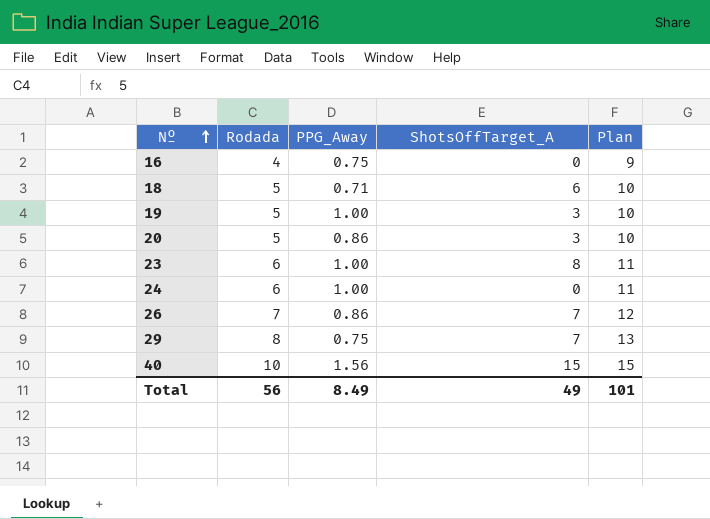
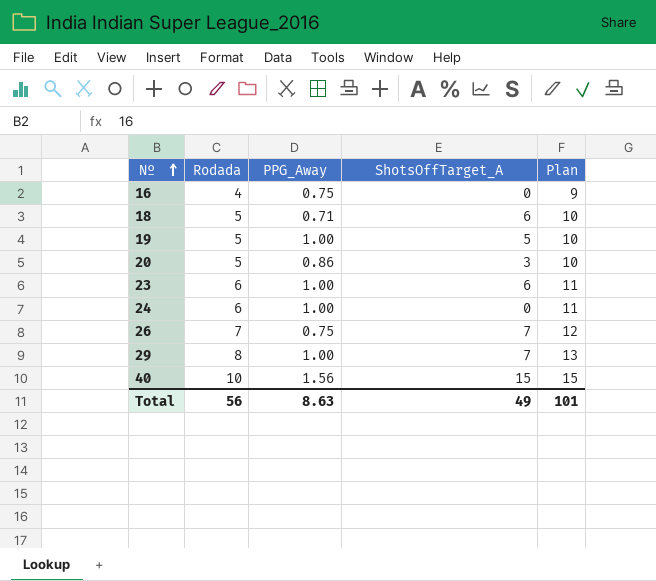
19 | ShotsOffTarget_A: 3 -> 5
23 | ShotsOffTarget_A: 8 -> 6
26 | PPG_Away: 0.86 -> 0.75
29 | PPG_Away: 0.75 -> 1.00
Total | PPG_Away: 8.49 -> 8.63

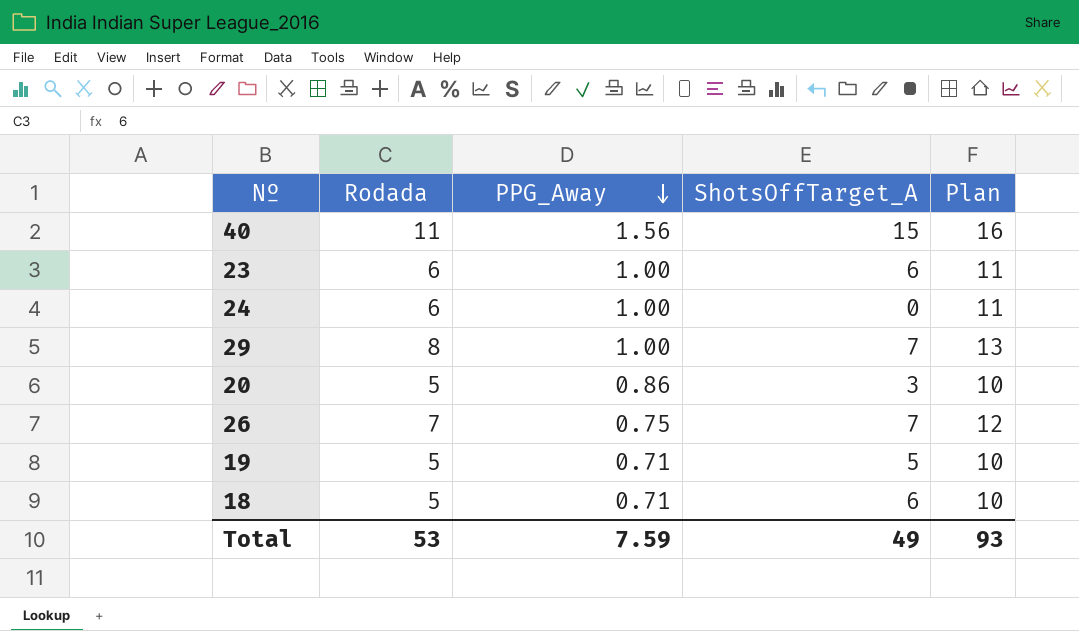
row order: Nº ascending -> PPG_Away descending
row 16: 4 | 0.75 | 0 | 9 -> none
40 | Rodada: 10 -> 11
40 | Plan: 15 -> 16
19 | PPG_Away: 1.00 -> 0.71
Total | Rodada: 56 -> 53
Total | PPG_Away: 8.63 -> 7.59
Total | Plan: 101 -> 93

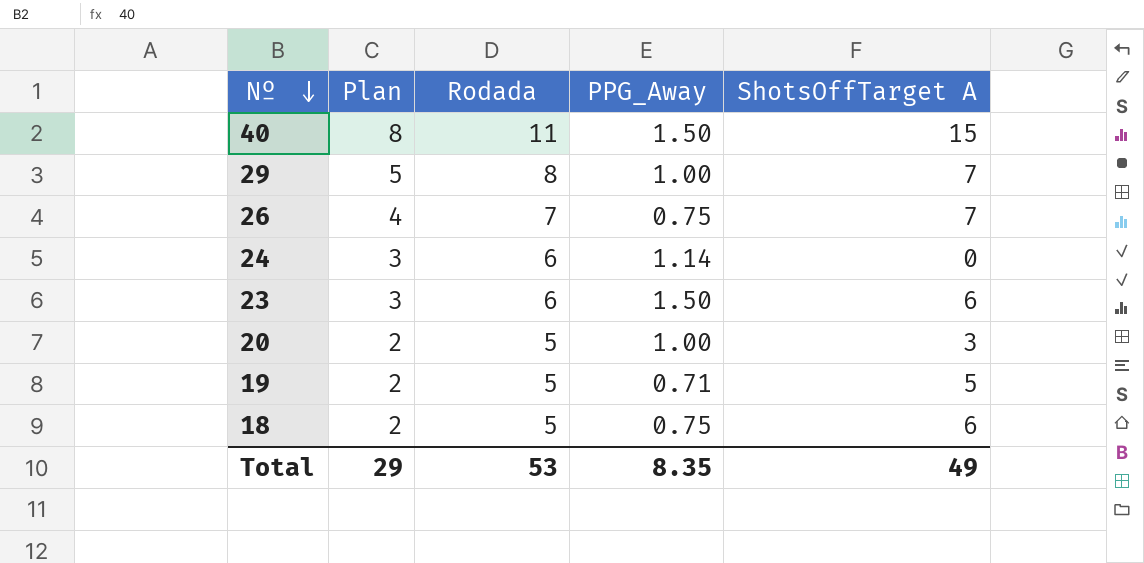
row order: PPG_Away descending -> Nº descending
column Plan | formula: [Rodada] + 5 -> [Rodada] - 3
column Plan | position: 5 -> 2
column name: ShotsOffTarget_A -> ShotsOffTarget A
40 | PPG_Away: 1.56 -> 1.50
24 | PPG_Away: 1.00 -> 1.14
23 | PPG_Away: 1.00 -> 1.50
20 | PPG_Away: 0.86 -> 1.00
18 | PPG_Away: 0.71 -> 0.75
Total | Plan: 93 -> 29
Total | PPG_Away: 7.59 -> 8.35

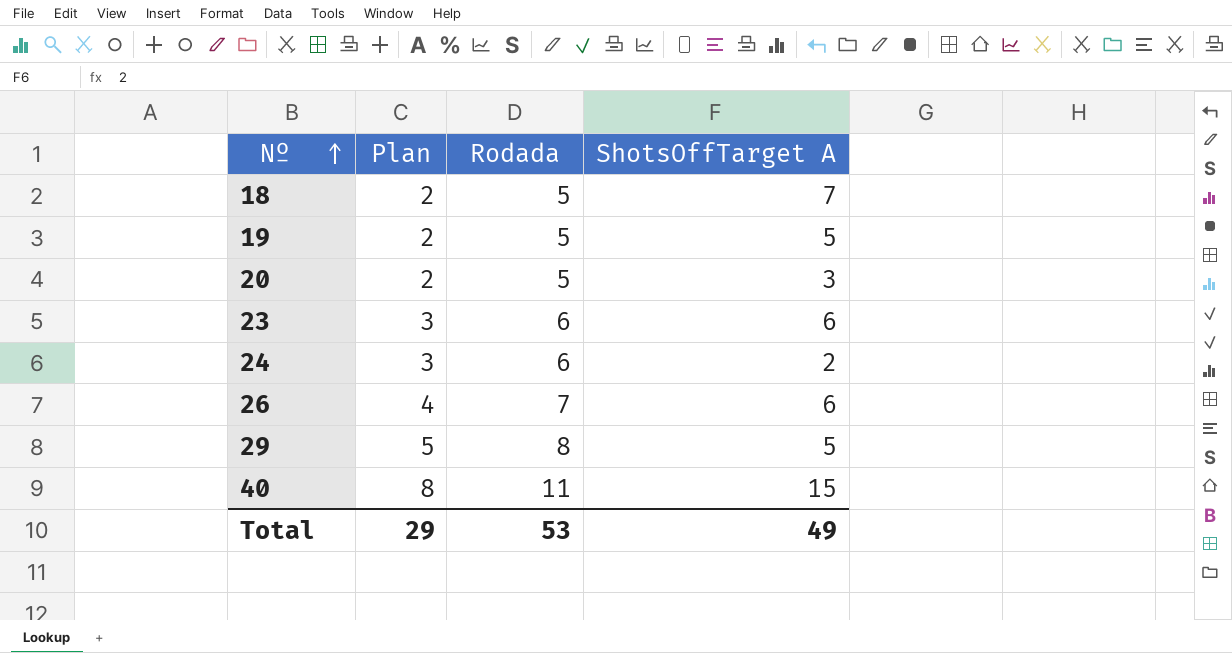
row order: Nº descending -> Nº ascending
column PPG_Away | position: 4 -> none
18 | ShotsOffTarget A: 6 -> 7
24 | ShotsOffTarget A: 0 -> 2
26 | ShotsOffTarget A: 7 -> 6
29 | ShotsOffTarget A: 7 -> 5

